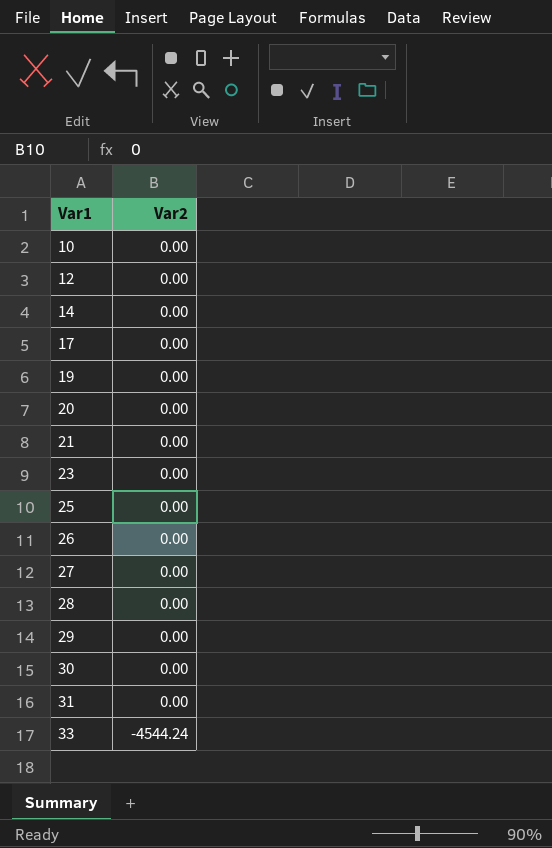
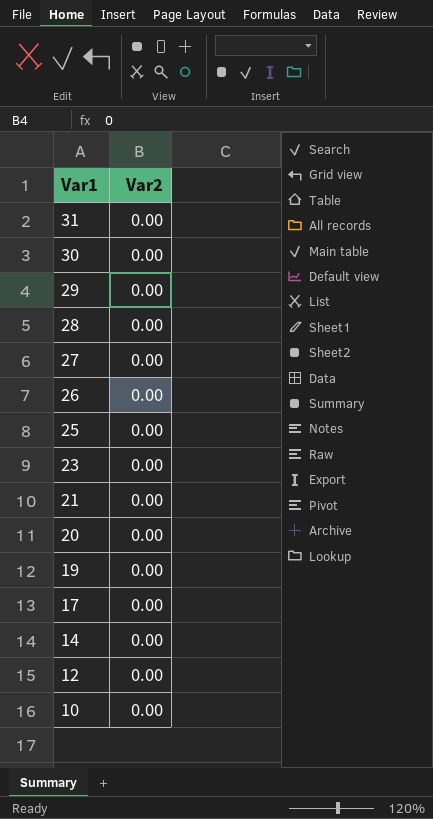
row order: Var1 ascending -> Var1 descending
row 33: -4544.24 -> none

